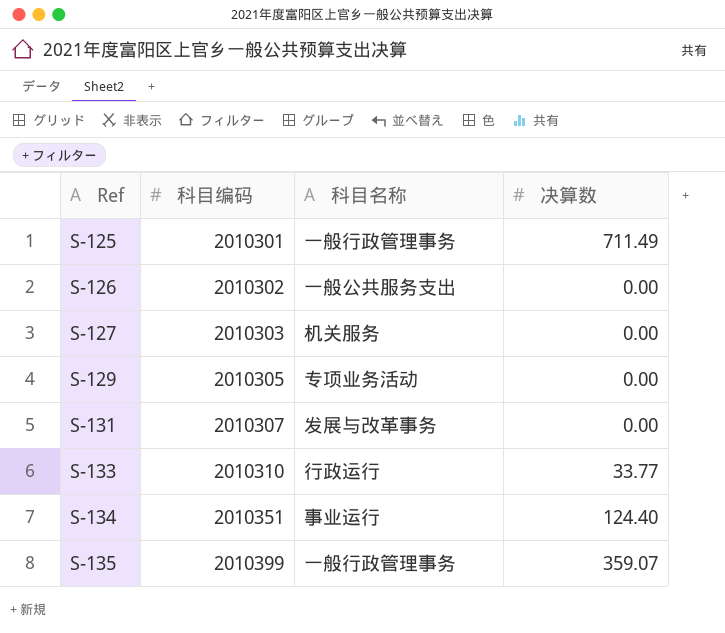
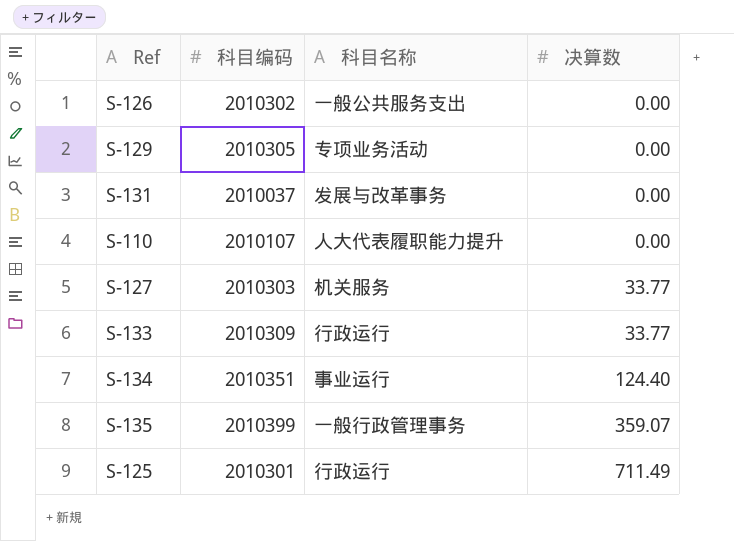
row order: Ref ascending -> 决算数 ascending
S-131 | 科目编码: 2010307 -> 2010037
row S-110: none -> 2010107 | 人大代表履职能力提升 | 0.00
S-127 | 决算数: 0.00 -> 33.77
S-133 | 科目编码: 2010310 -> 2010309
S-125 | 科目名称: 一般行政管理事务 -> 行政运行

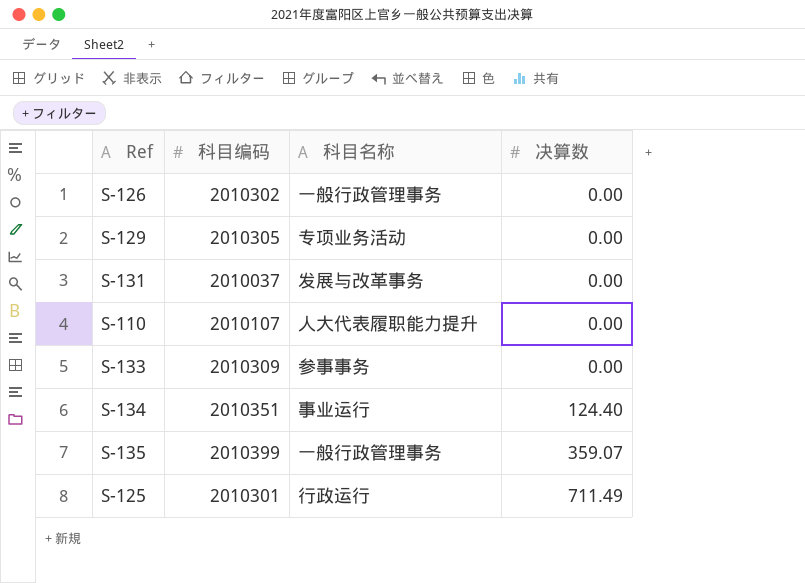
row S-127: 2010303 | 机关服务 | 33.77 -> none
S-126 | 科目名称: 一般公共服务支出 -> 一般行政管理事务
S-133 | 科目名称: 行政运行 -> 参事事务
S-133 | 决算数: 33.77 -> 0.00

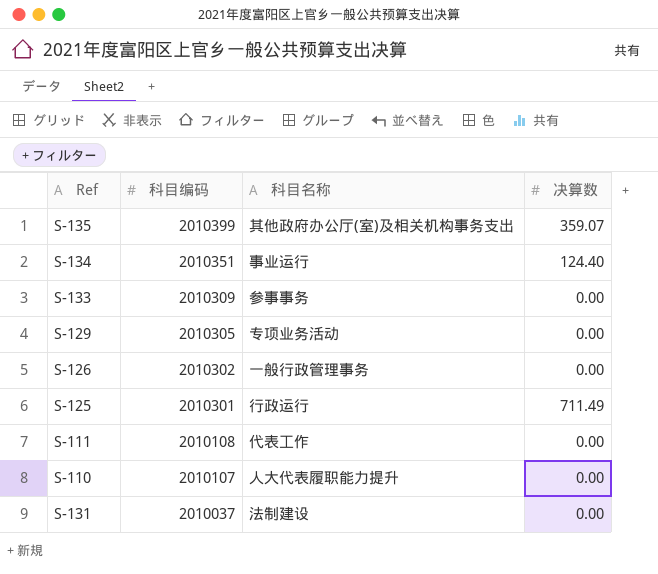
row order: 决算数 ascending -> 科目编码 descending
S-135 | 科目名称: 一般行政管理事务 -> 其他政府办公厅(室)及相关机构事务支出
row S-111: none -> 2010108 | 代表工作 | 0.00
S-131 | 科目名称: 发展与改革事务 -> 法制建设

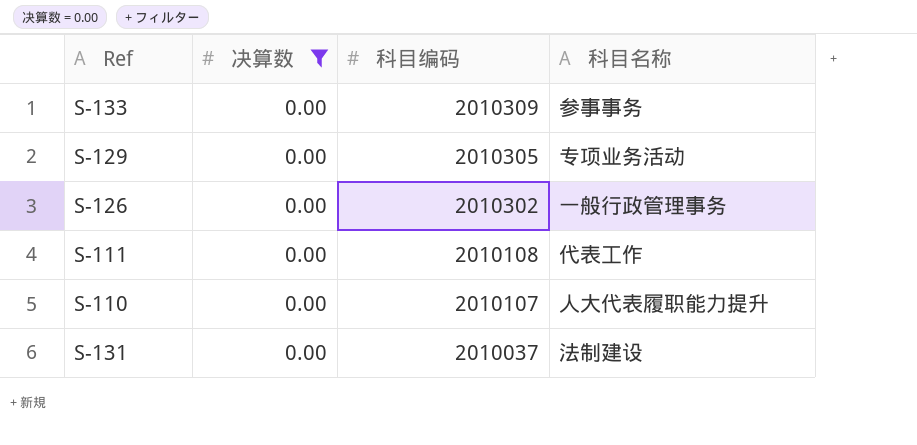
filter: none -> 决算数 = 0.00
column 决算数 | position: 4 -> 2

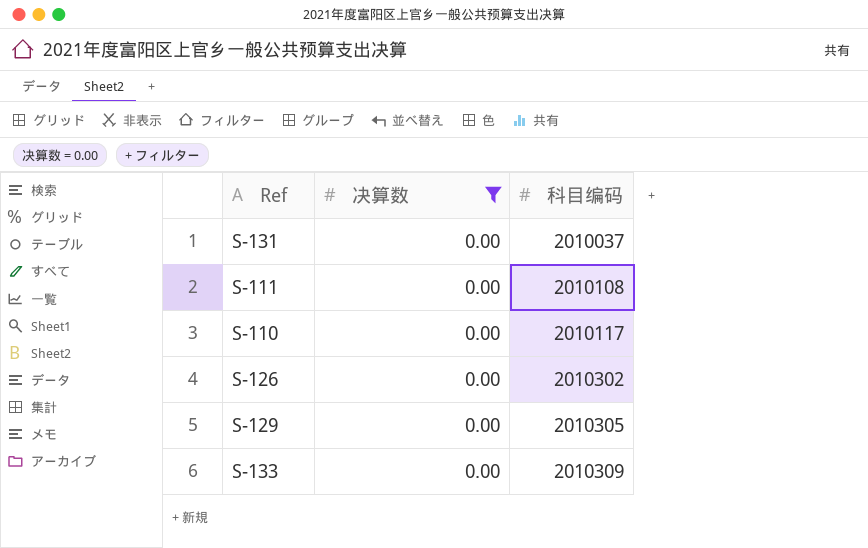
row order: 科目编码 descending -> 科目编码 ascending
column 科目名称 | position: 4 -> none
S-110 | 科目编码: 2010107 -> 2010117

